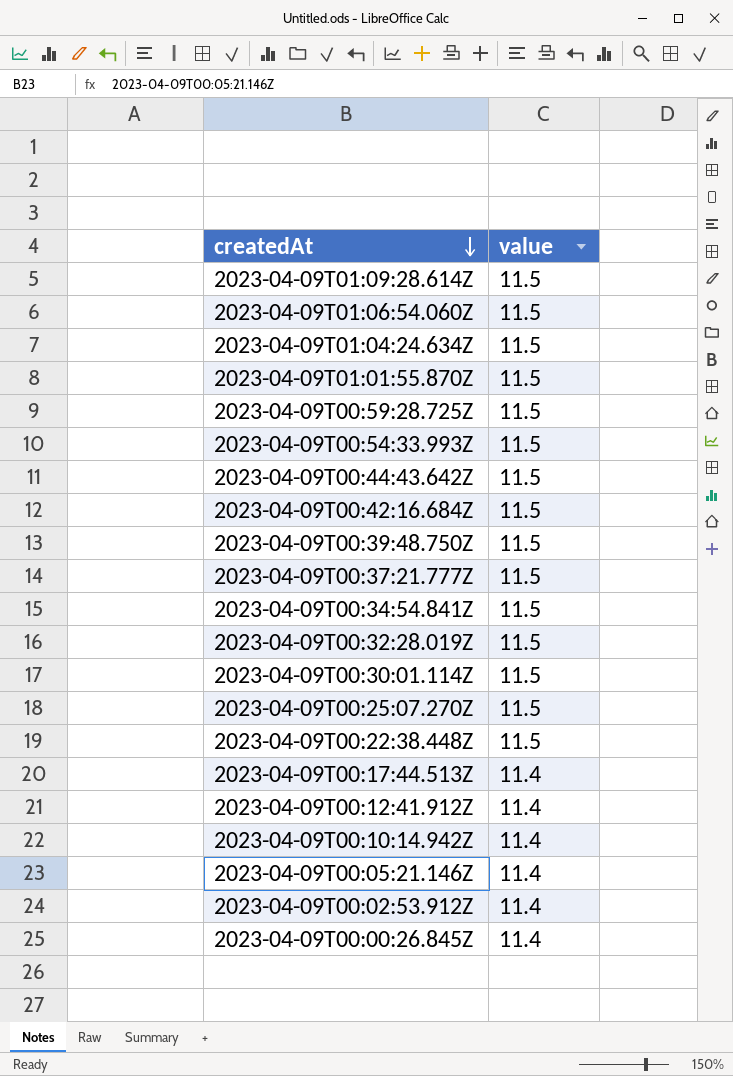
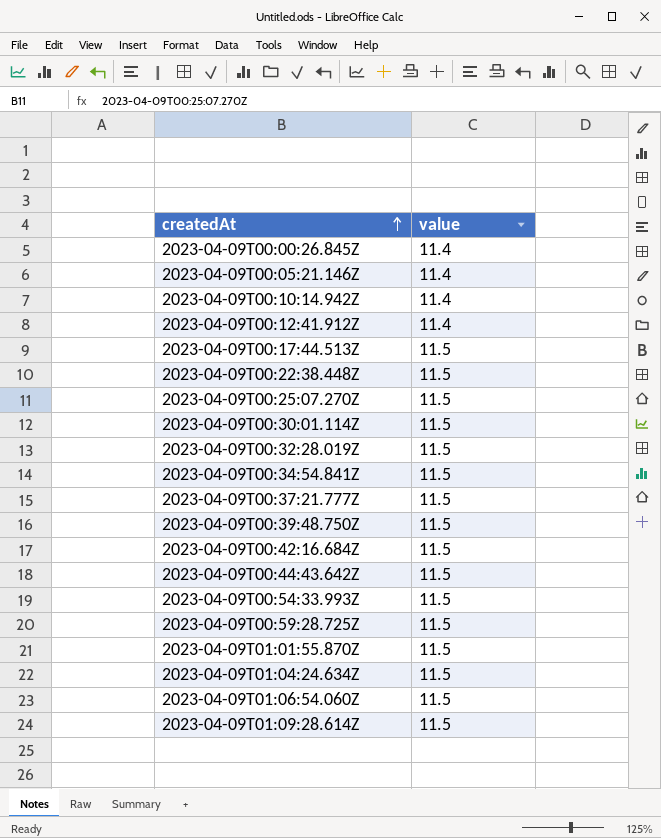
row order: createdAt descending -> createdAt ascending
row 2023-04-09T00:02:53.912Z: 11.4 -> none
2023-04-09T00:17:44.513Z | value: 11.4 -> 11.5

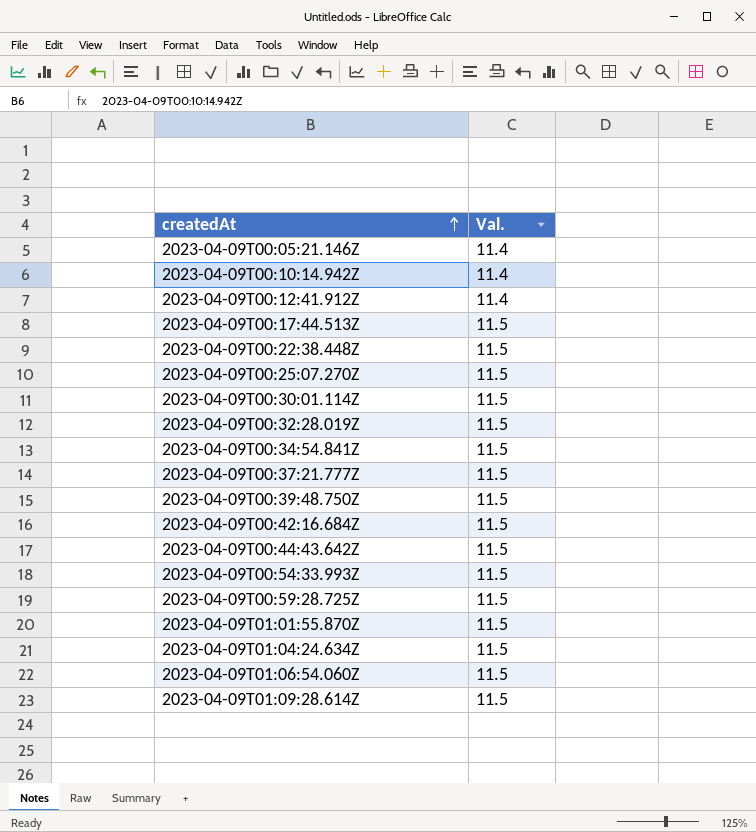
column name: value -> Val.
row 2023-04-09T00:00:26.845Z: 11.4 -> none

